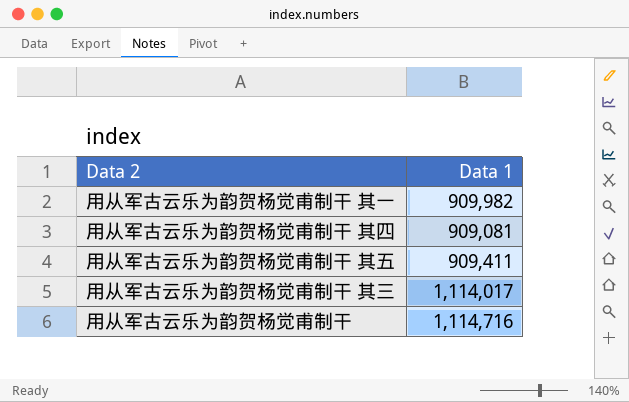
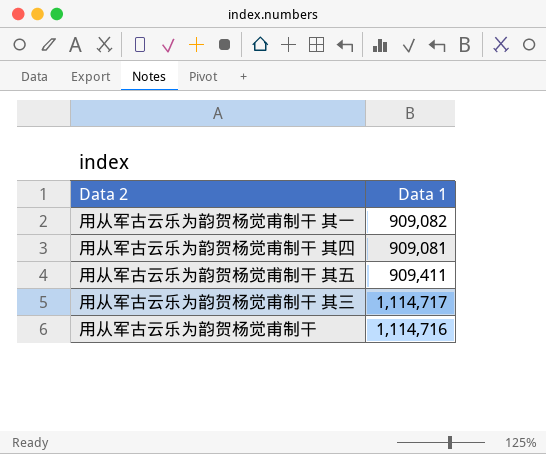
用从军古云乐为韵贺杨觉甫制干 其一 | Data 1: 909,982 -> 909,082
用从军古云乐为韵贺杨觉甫制干 其三 | Data 1: 1,114,017 -> 1,114,717

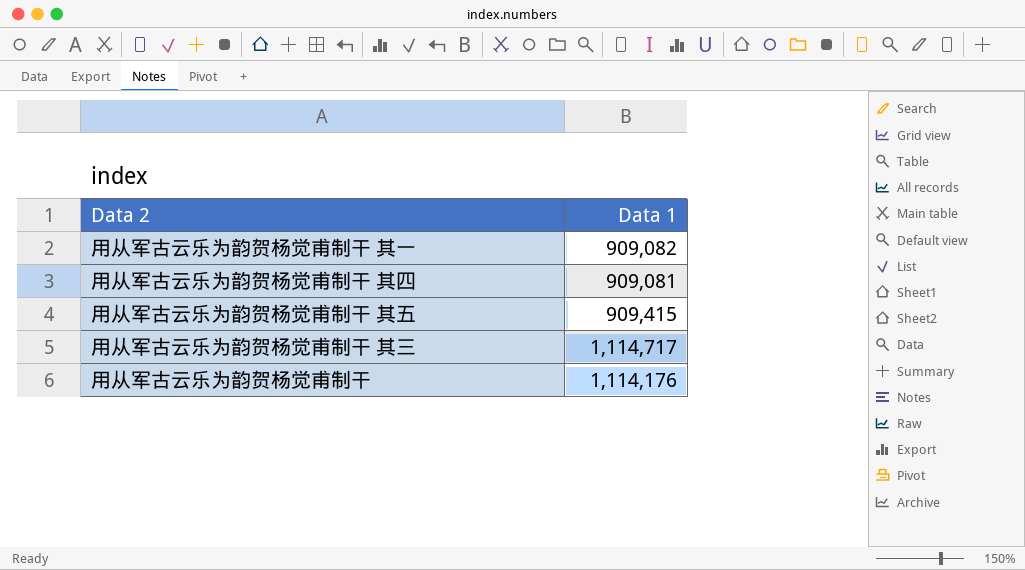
用从军古云乐为韵贺杨觉甫制干 其五 | Data 1: 909,411 -> 909,415
用从军古云乐为韵贺杨觉甫制干 | Data 1: 1,114,716 -> 1,114,176

